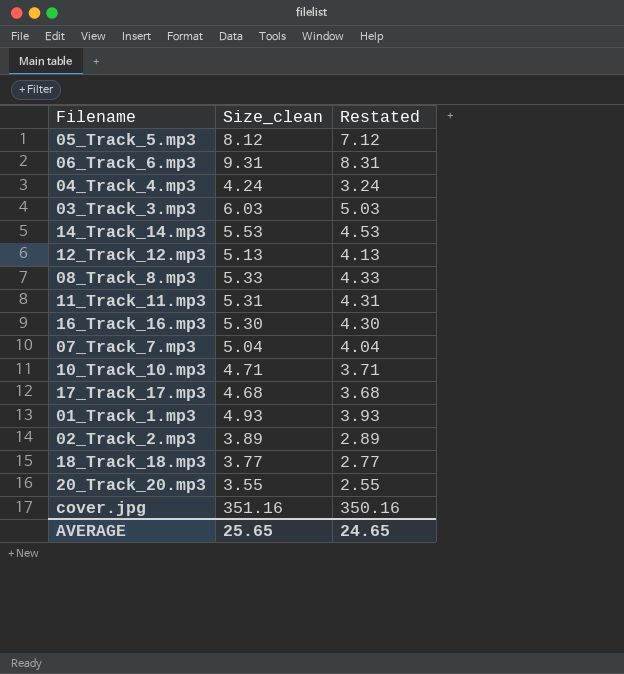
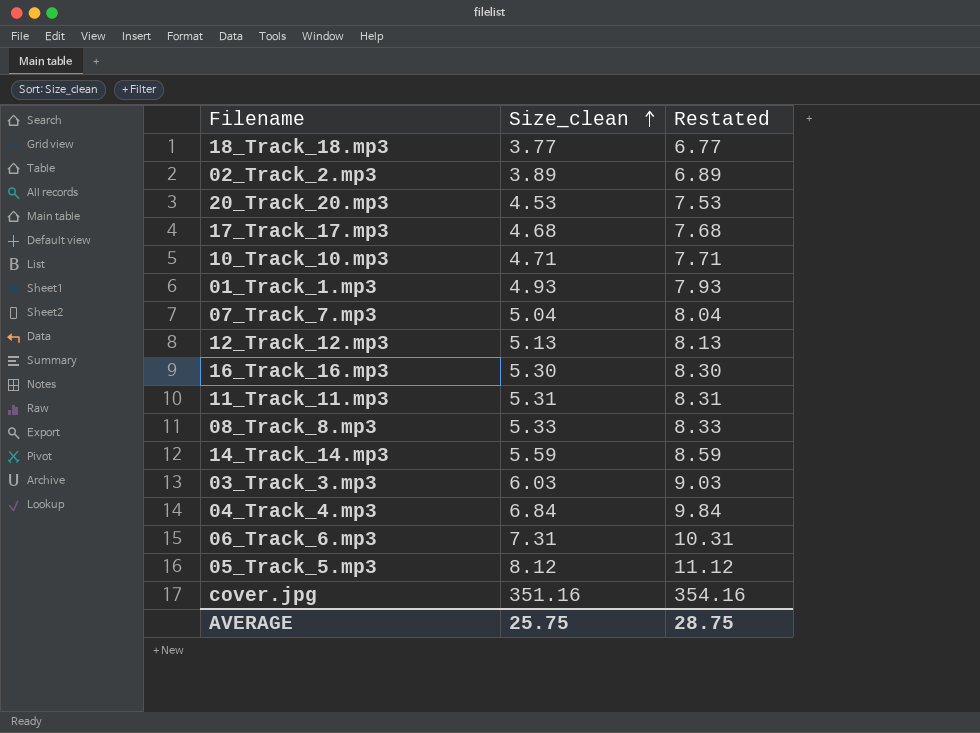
row order: none -> Size_clean ascending
column Restated | formula: [Size_clean] - 1 -> [Size_clean] + 3
20_Track_20.mp3 | Size_clean: 3.55 -> 4.53
14_Track_14.mp3 | Size_clean: 5.53 -> 5.59
04_Track_4.mp3 | Size_clean: 4.24 -> 6.84
06_Track_6.mp3 | Size_clean: 9.31 -> 7.31
AVERAGE | Size_clean: 25.65 -> 25.75
AVERAGE | Restated: 24.65 -> 28.75

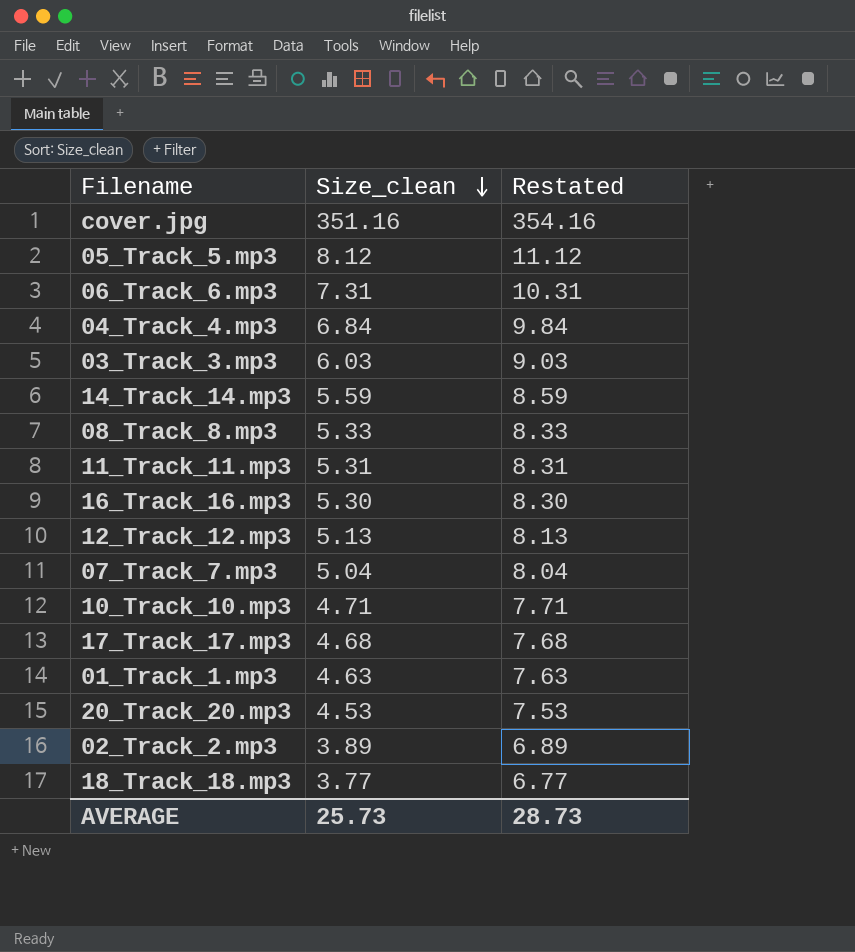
row order: Size_clean ascending -> Size_clean descending
01_Track_1.mp3 | Size_clean: 4.93 -> 4.63
01_Track_1.mp3 | Restated: 7.93 -> 7.63
AVERAGE | Size_clean: 25.75 -> 25.73
AVERAGE | Restated: 28.75 -> 28.73

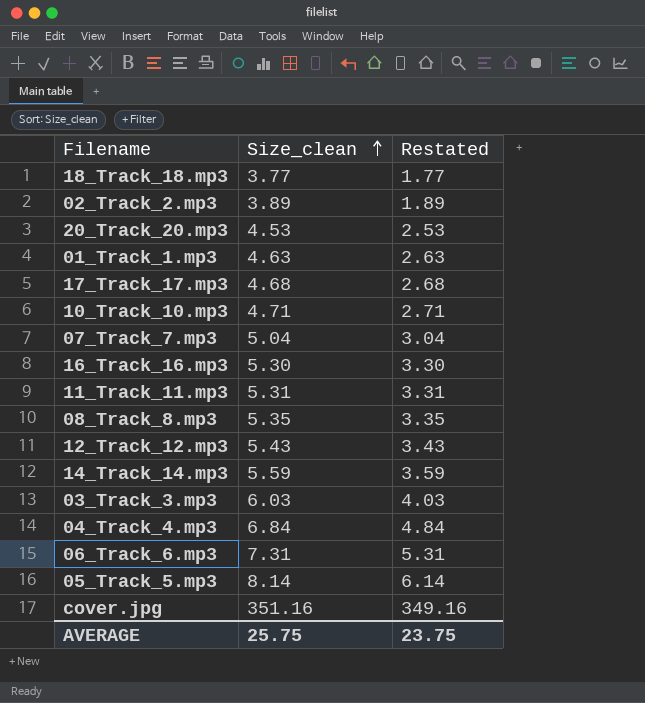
row order: Size_clean descending -> Size_clean ascending
column Restated | formula: [Size_clean] + 3 -> [Size_clean] - 2
08_Track_8.mp3 | Size_clean: 5.33 -> 5.35
12_Track_12.mp3 | Size_clean: 5.13 -> 5.43
05_Track_5.mp3 | Size_clean: 8.12 -> 8.14
AVERAGE | Size_clean: 25.73 -> 25.75
AVERAGE | Restated: 28.73 -> 23.75

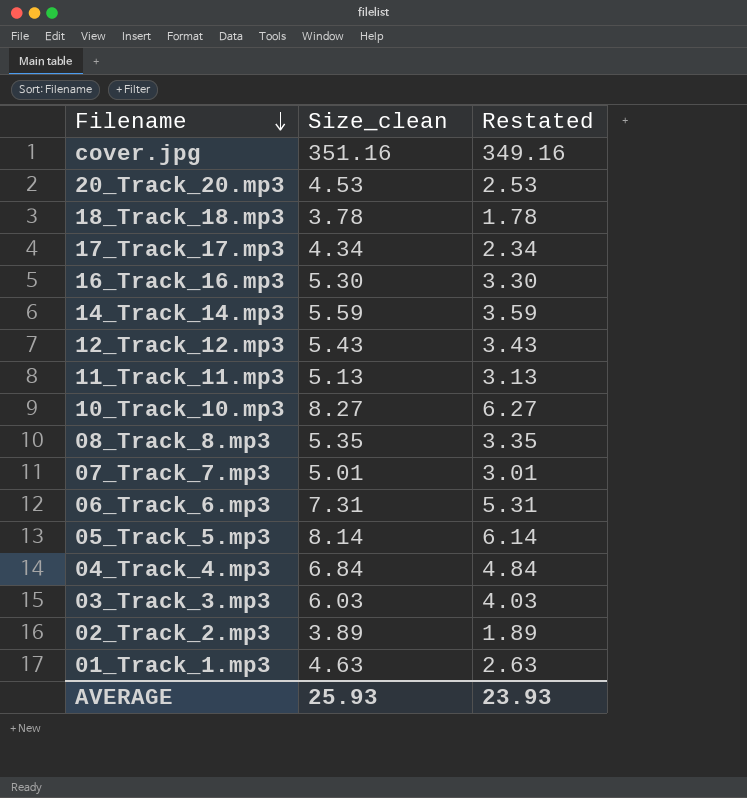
row order: Size_clean ascending -> Filename descending
18_Track_18.mp3 | Size_clean: 3.77 -> 3.78
18_Track_18.mp3 | Restated: 1.77 -> 1.78
17_Track_17.mp3 | Size_clean: 4.68 -> 4.34
17_Track_17.mp3 | Restated: 2.68 -> 2.34
11_Track_11.mp3 | Size_clean: 5.31 -> 5.13
11_Track_11.mp3 | Restated: 3.31 -> 3.13
10_Track_10.mp3 | Size_clean: 4.71 -> 8.27
10_Track_10.mp3 | Restated: 2.71 -> 6.27
07_Track_7.mp3 | Size_clean: 5.04 -> 5.01
07_Track_7.mp3 | Restated: 3.04 -> 3.01
AVERAGE | Size_clean: 25.75 -> 25.93
AVERAGE | Restated: 23.75 -> 23.93

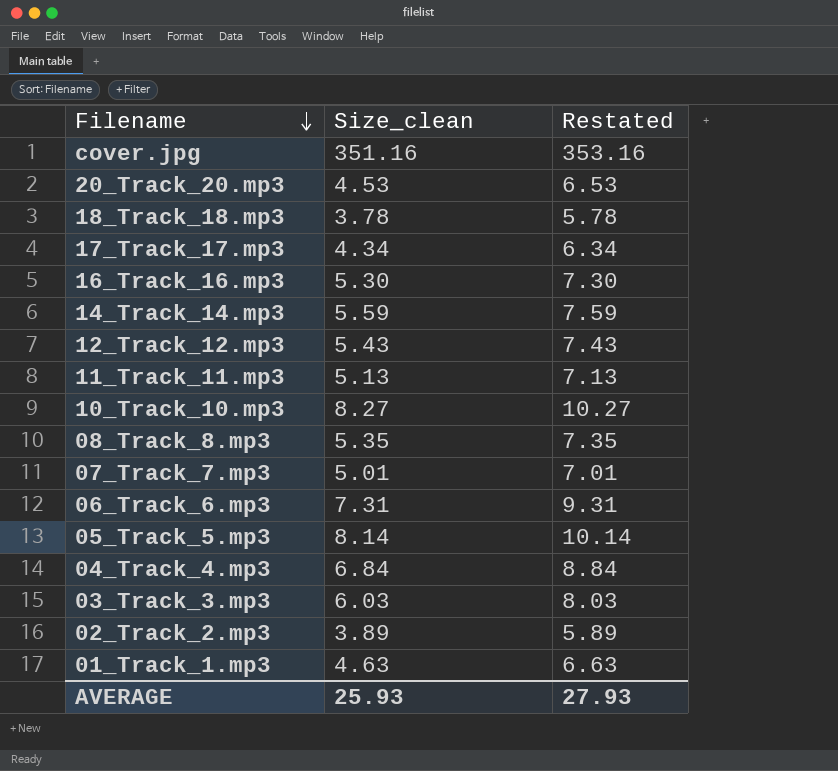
column Restated | formula: [Size_clean] - 2 -> [Size_clean] + 2
AVERAGE | Restated: 23.93 -> 27.93

